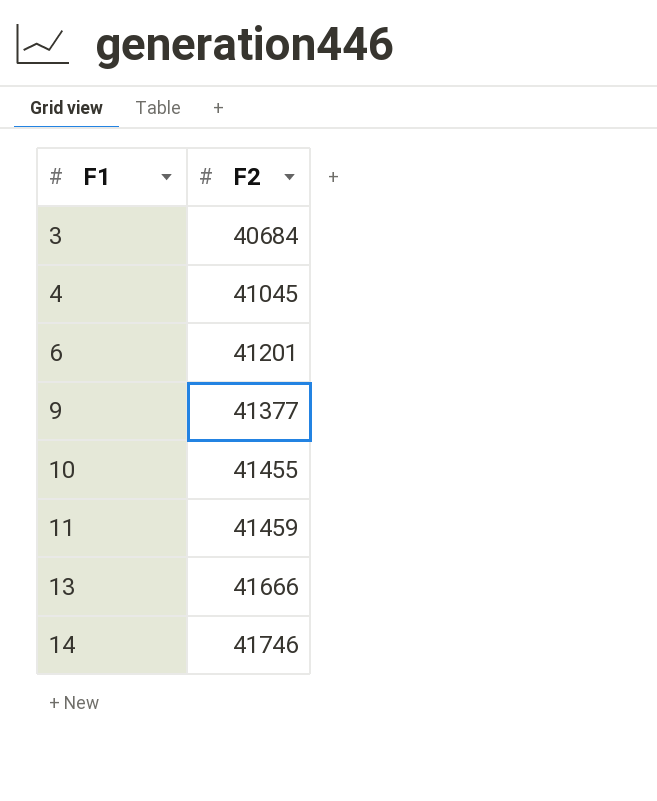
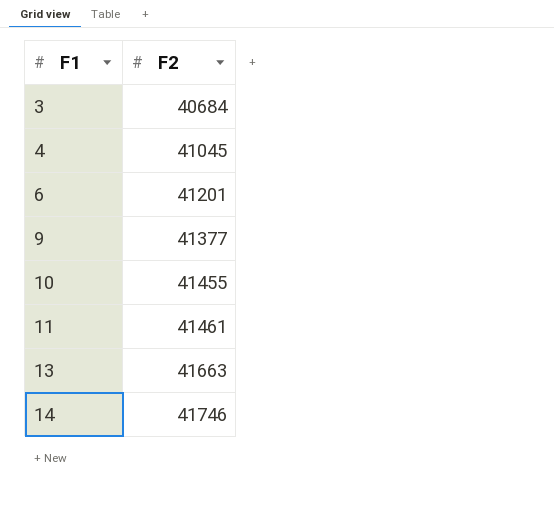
11 | F2: 41459 -> 41461
13 | F2: 41666 -> 41663

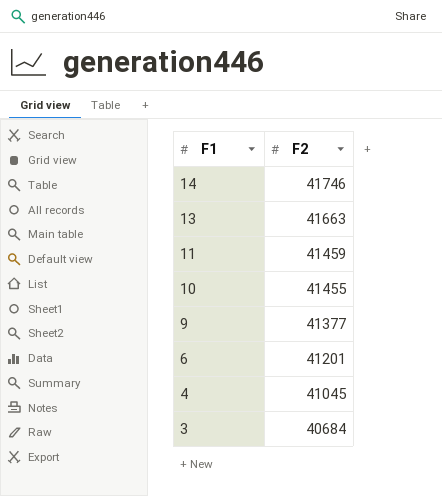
row order: F1 ascending -> F1 descending
11 | F2: 41461 -> 41459

